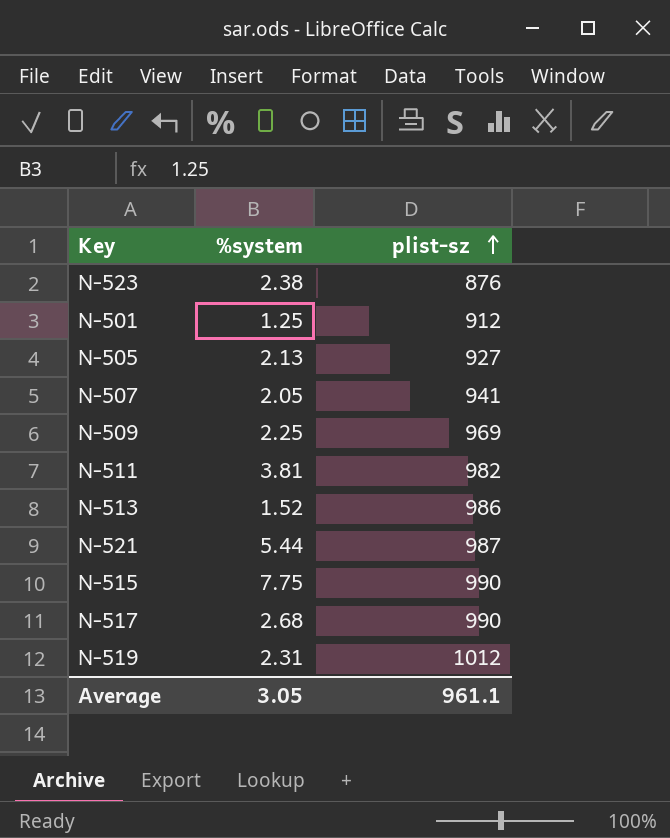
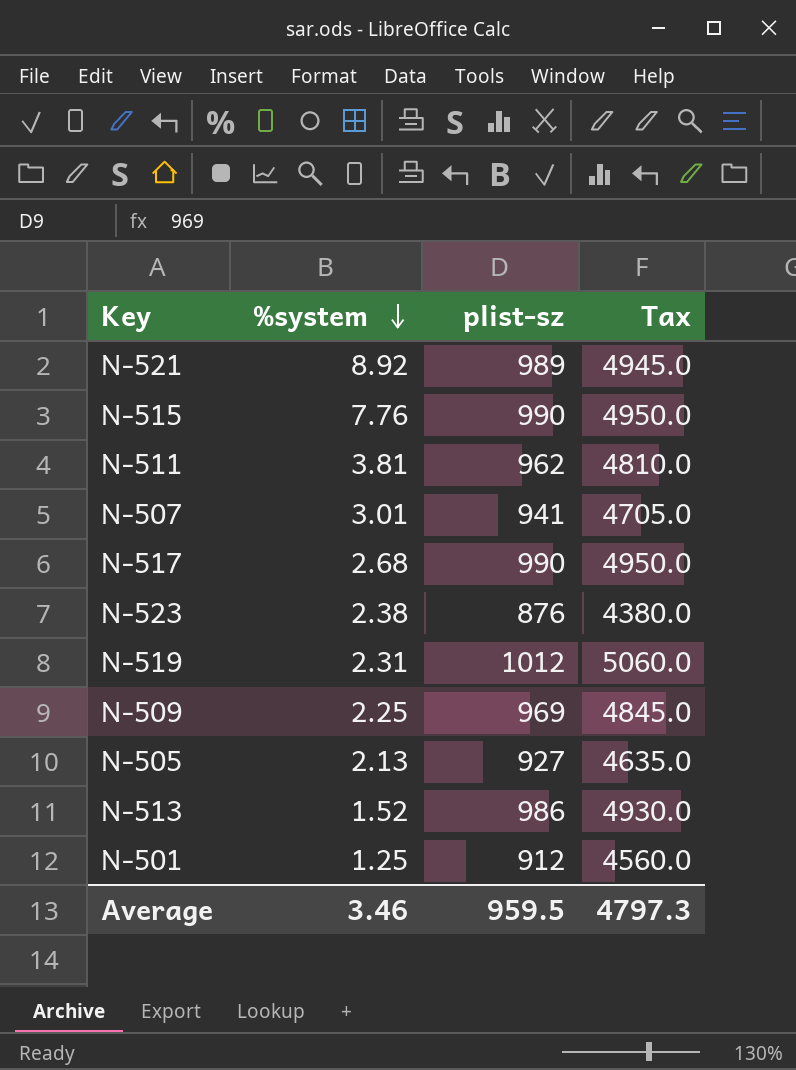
row order: plist-sz ascending -> %system descending
column Tax | formula: none -> [plist-sz] * 5
N-521 | %system: 5.44 -> 8.92
N-521 | plist-sz: 987 -> 989
N-515 | %system: 7.75 -> 7.76
N-511 | plist-sz: 982 -> 962
N-507 | %system: 2.05 -> 3.01
Average | %system: 3.05 -> 3.46
Average | plist-sz: 961.1 -> 959.5

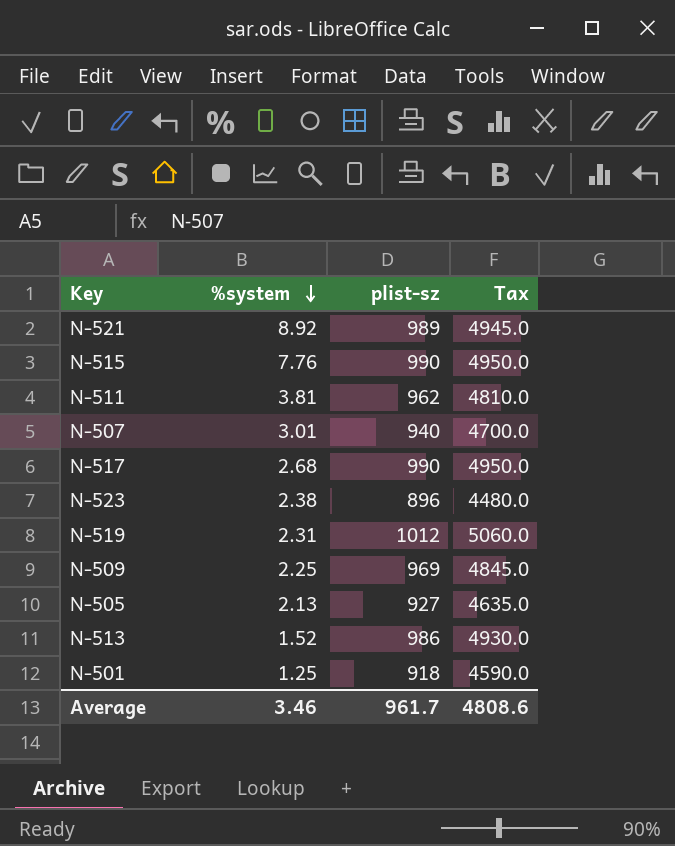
N-507 | plist-sz: 941 -> 940
N-507 | Tax: 4705.0 -> 4700.0
N-523 | plist-sz: 876 -> 896
N-523 | Tax: 4380.0 -> 4480.0
N-501 | plist-sz: 912 -> 918
N-501 | Tax: 4560.0 -> 4590.0
Average | plist-sz: 959.5 -> 961.7
Average | Tax: 4797.3 -> 4808.6

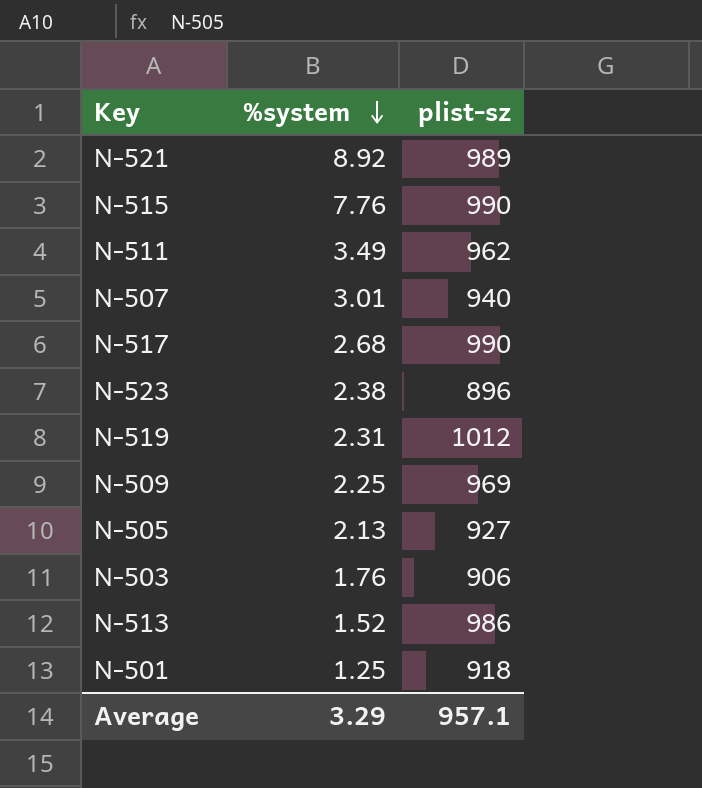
column Tax | formula: [plist-sz] * 5 -> none
N-511 | %system: 3.81 -> 3.49
row N-503: none -> 1.76 | 906
Average | %system: 3.46 -> 3.29
Average | plist-sz: 961.7 -> 957.1

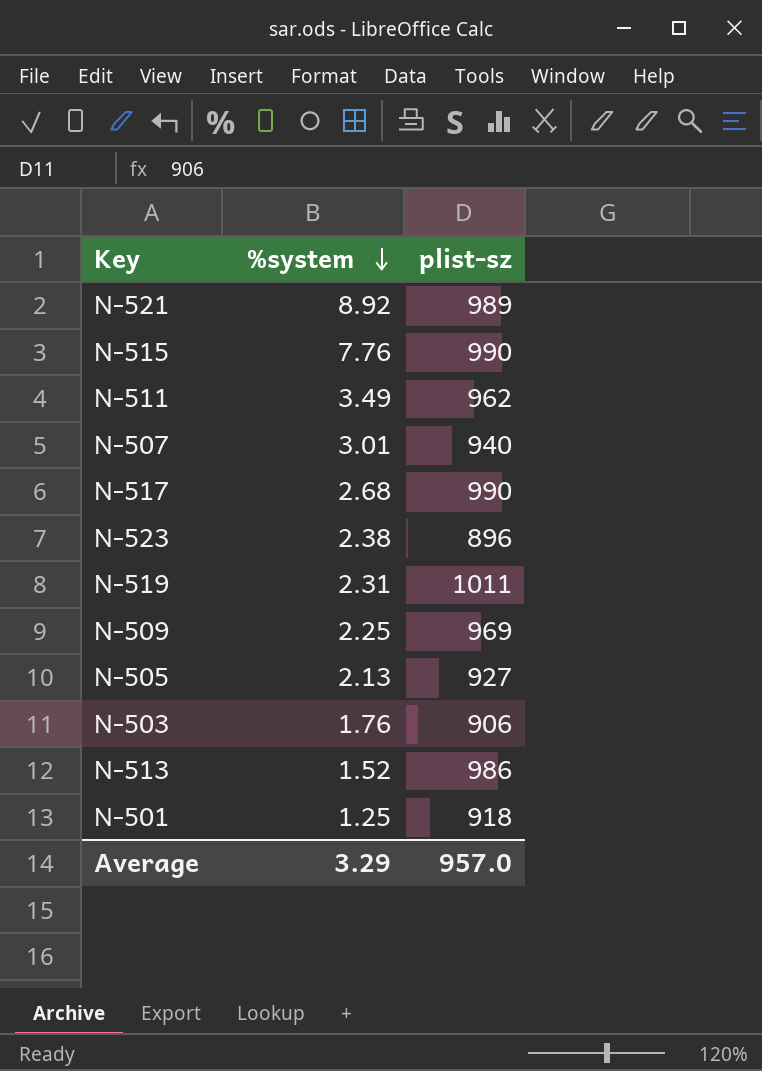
N-519 | plist-sz: 1012 -> 1011
Average | plist-sz: 957.1 -> 957.0

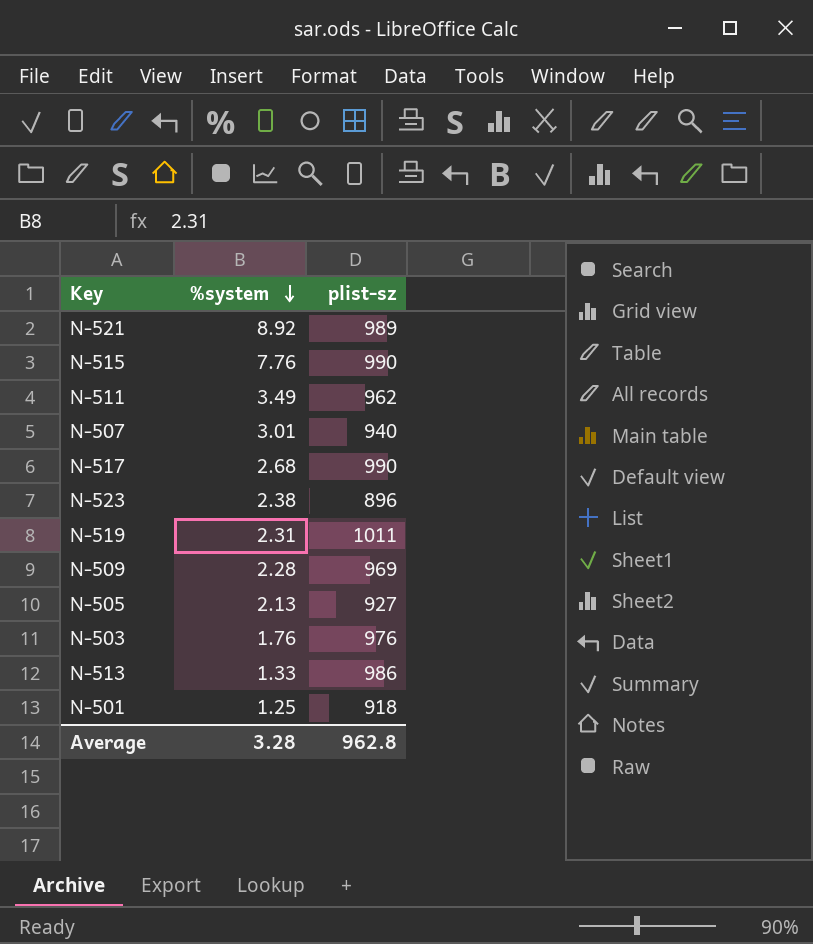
N-509 | %system: 2.25 -> 2.28
N-503 | plist-sz: 906 -> 976
N-513 | %system: 1.52 -> 1.33
Average | %system: 3.29 -> 3.28
Average | plist-sz: 957.0 -> 962.8

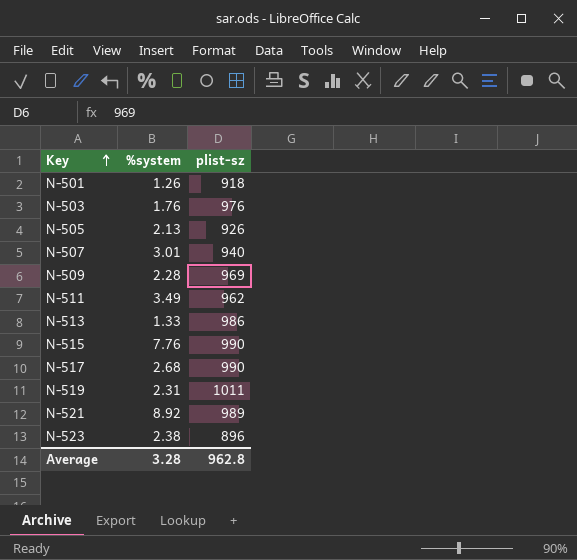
row order: %system descending -> Key ascending
N-501 | %system: 1.25 -> 1.26
N-505 | plist-sz: 927 -> 926

